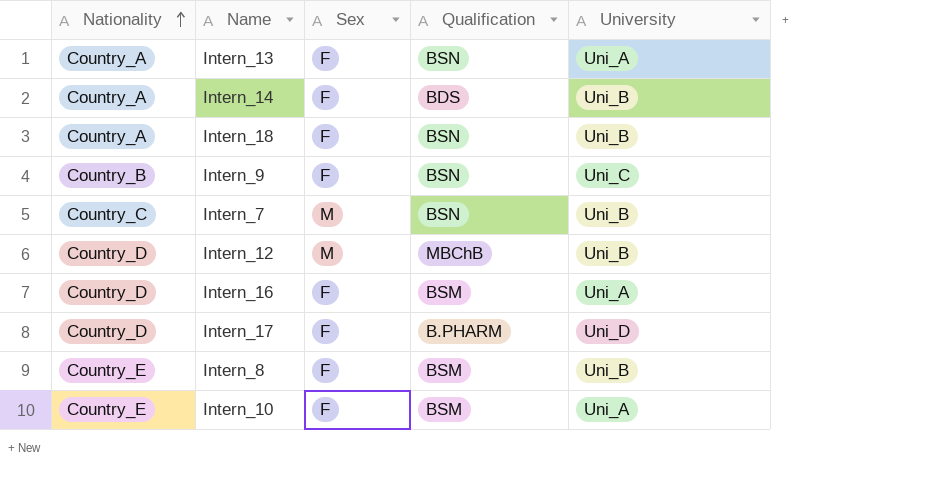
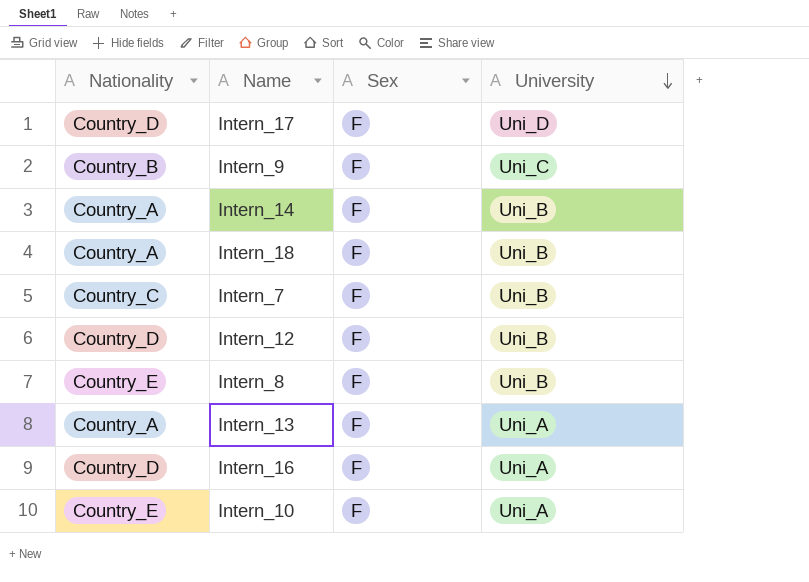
row order: Nationality ascending -> University descending
column Qualification | position: 4 -> none
Intern_7 | Sex: M -> F
Intern_12 | Sex: M -> F

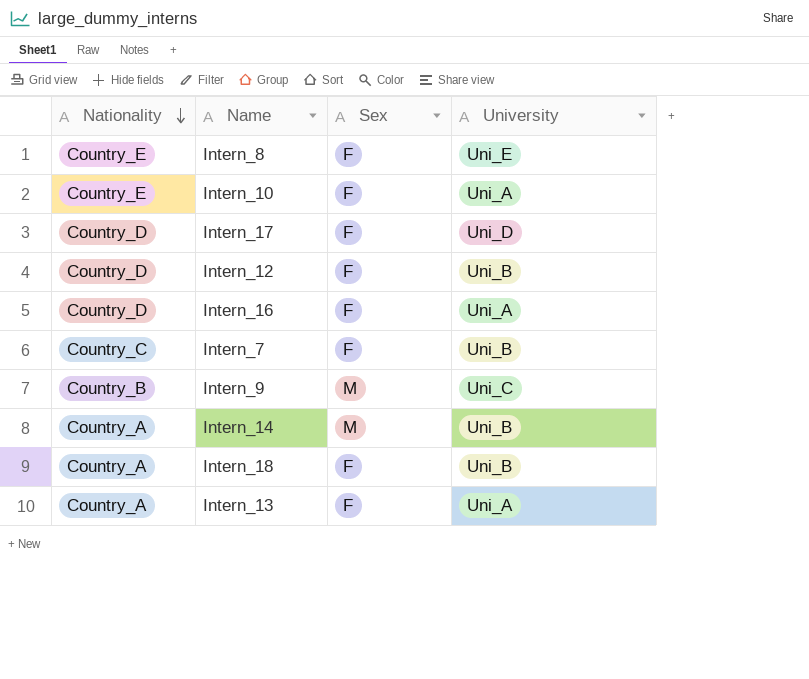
row order: University descending -> Nationality descending
Intern_8 | University: Uni_B -> Uni_E
Intern_9 | Sex: F -> M
Intern_14 | Sex: F -> M

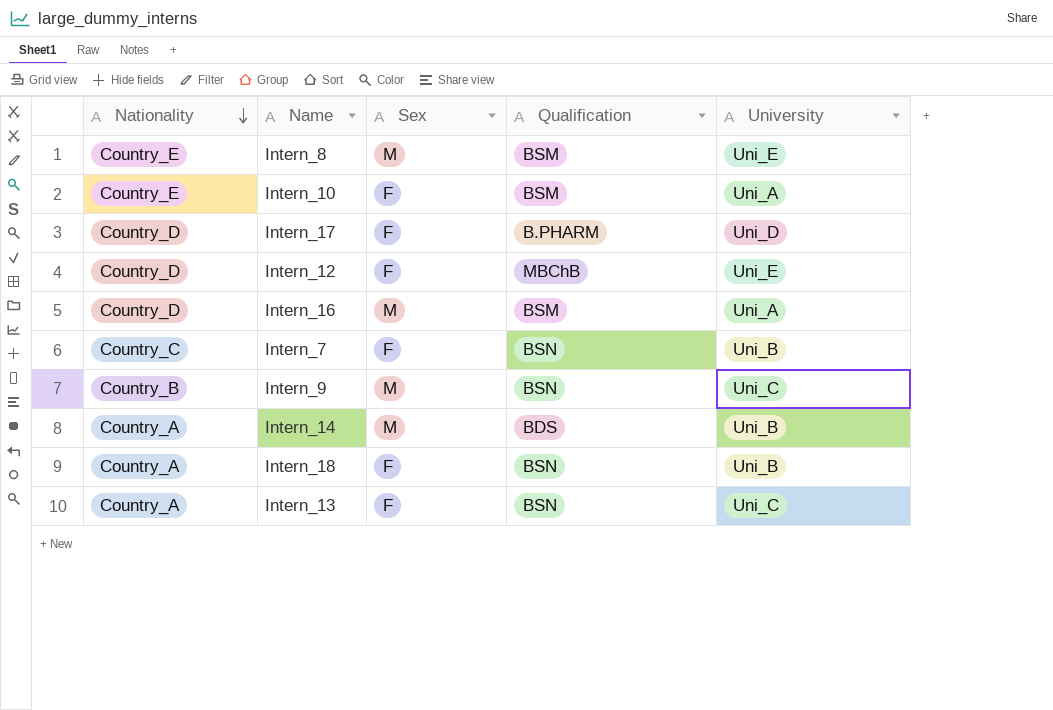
column Qualification | position: none -> 4
Intern_8 | Sex: F -> M
Intern_12 | University: Uni_B -> Uni_E
Intern_16 | Sex: F -> M
Intern_13 | University: Uni_A -> Uni_C

